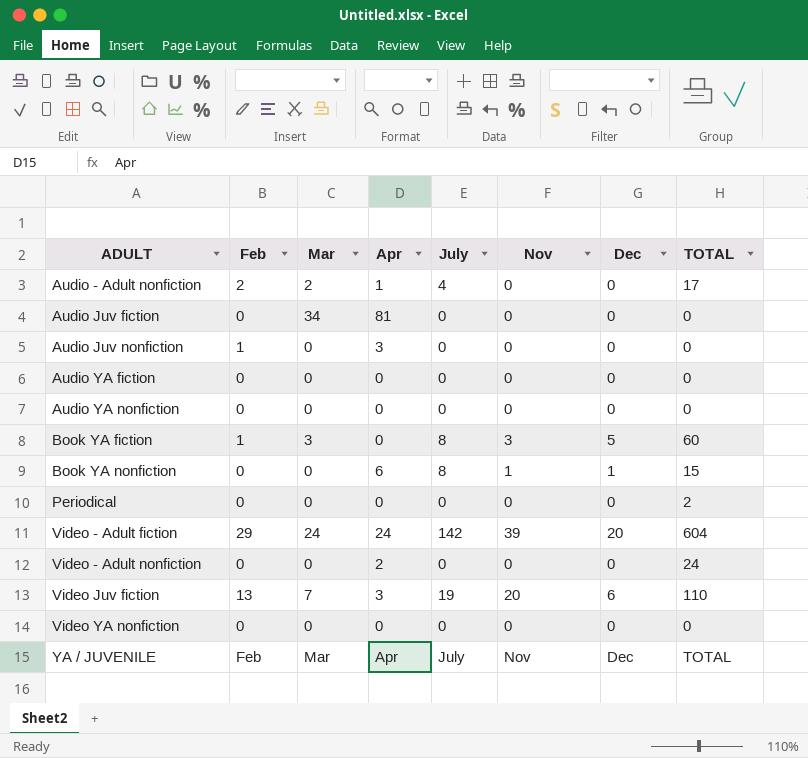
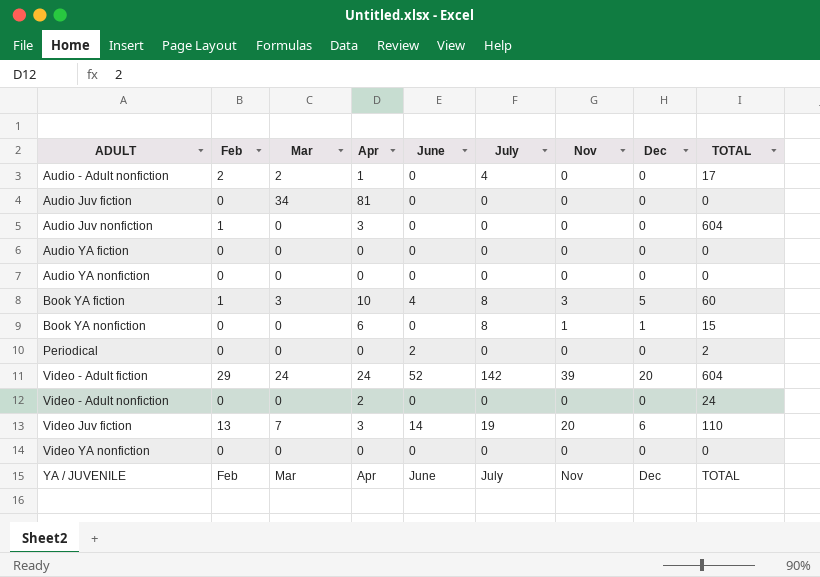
column June | position: none -> 5
Audio Juv nonfiction | TOTAL: 0 -> 604
Book YA fiction | Apr: 0 -> 10

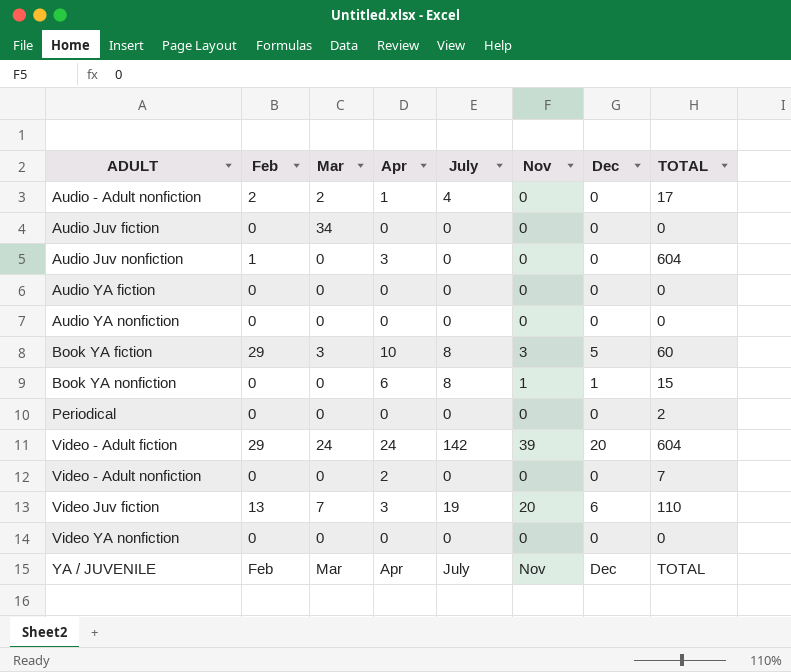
column June | position: 5 -> none
Audio Juv fiction | Apr: 81 -> 0
Book YA fiction | Feb: 1 -> 29
Video - Adult nonfiction | TOTAL: 24 -> 7

